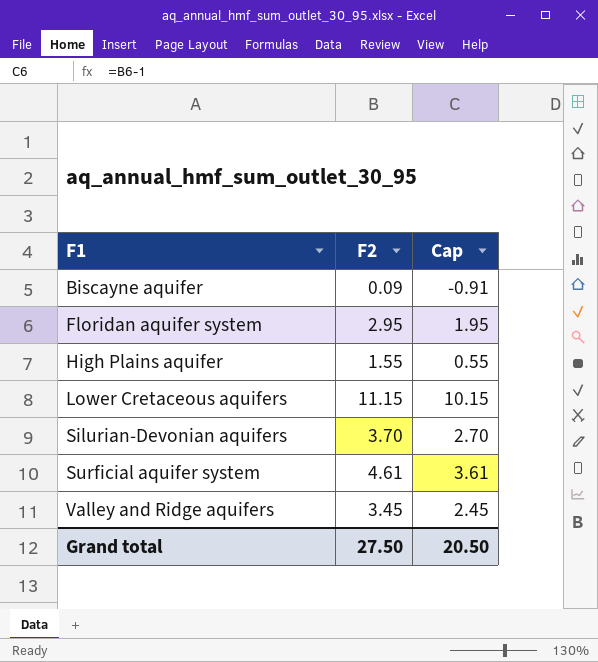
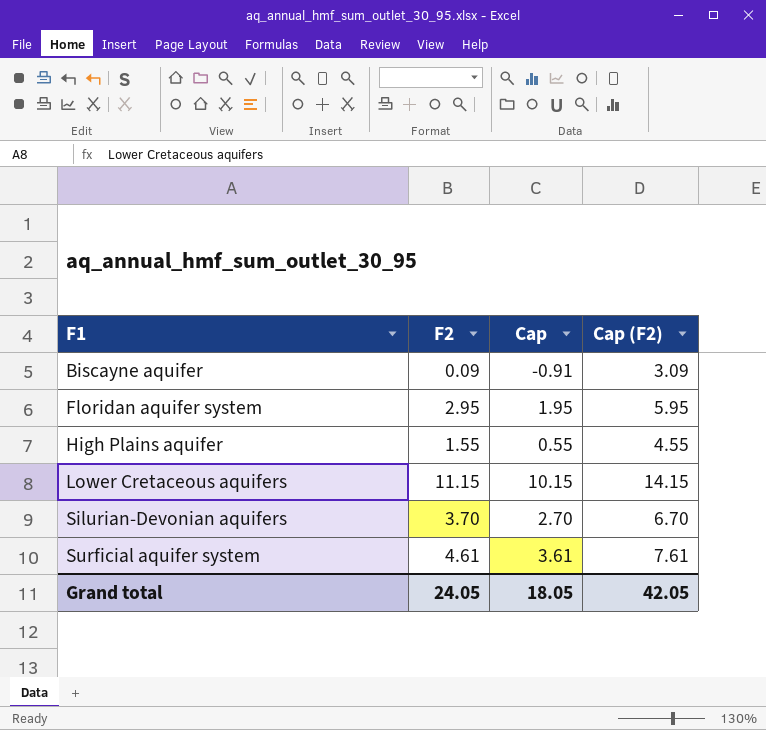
column Cap (F2) | formula: none -> [F2] + 3
row Valley and Ridge aquifers: 3.45 | 2.45 -> none
Grand total | F2: 27.50 -> 24.05
Grand total | Cap: 20.50 -> 18.05

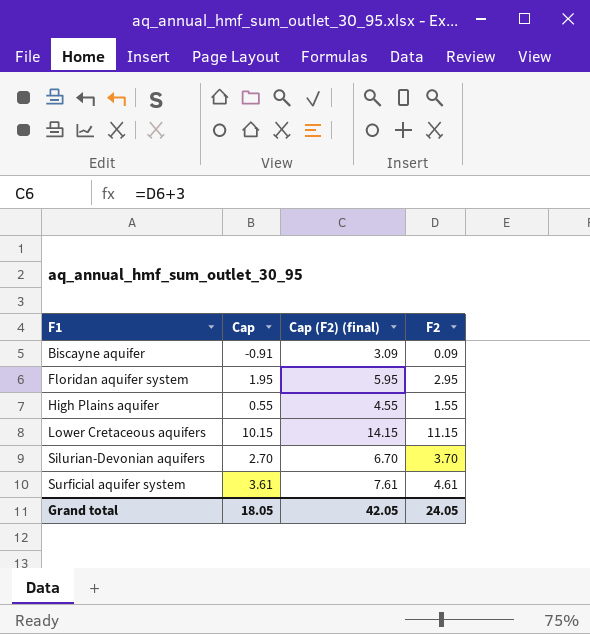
column name: Cap (F2) -> Cap (F2) (final)
column F2 | position: 2 -> 4

